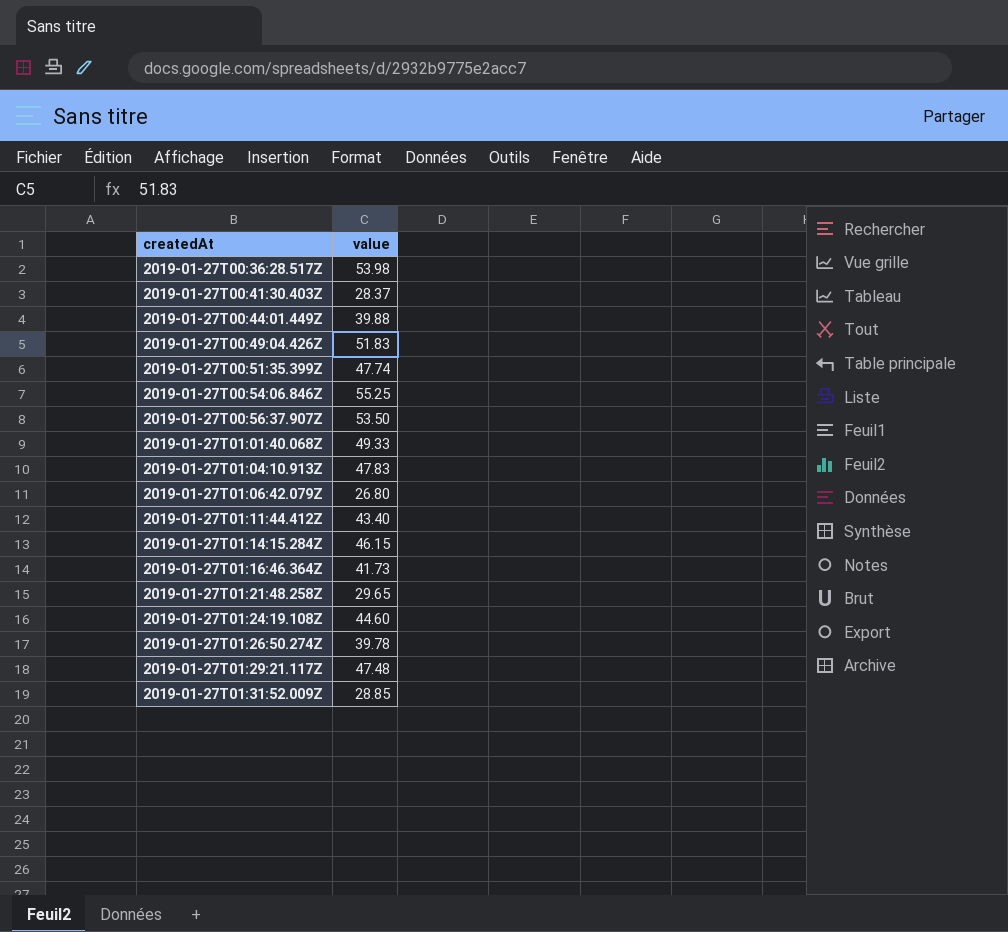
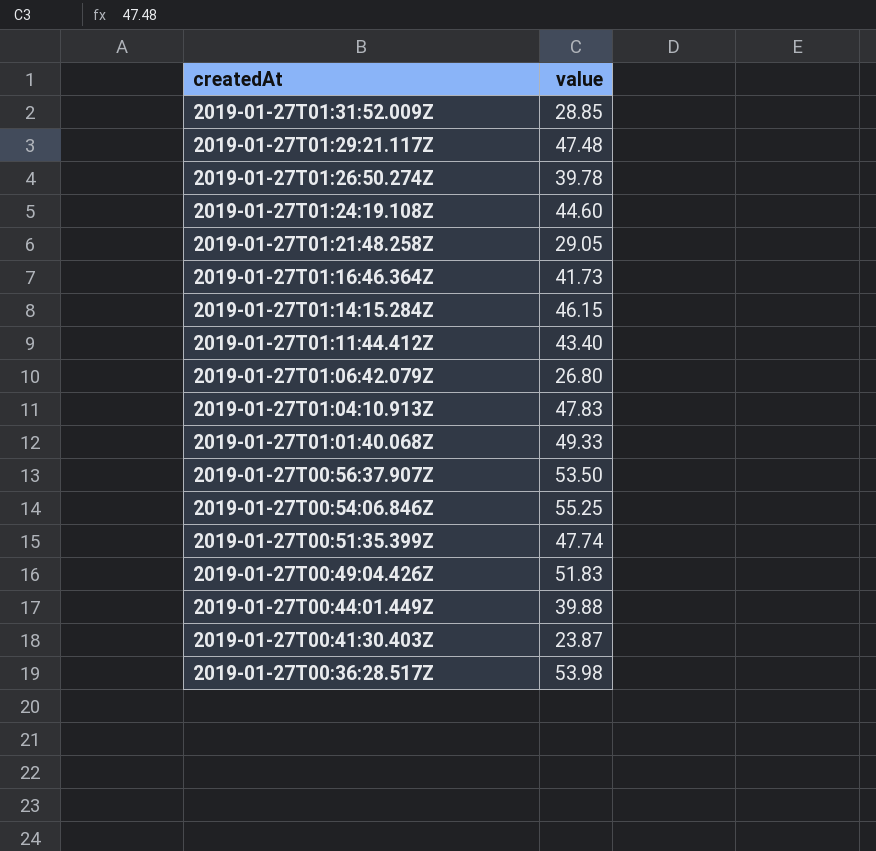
row order: createdAt ascending -> createdAt descending
2019-01-27T01:21:48.258Z | value: 29.65 -> 29.05
2019-01-27T00:41:30.403Z | value: 28.37 -> 23.87

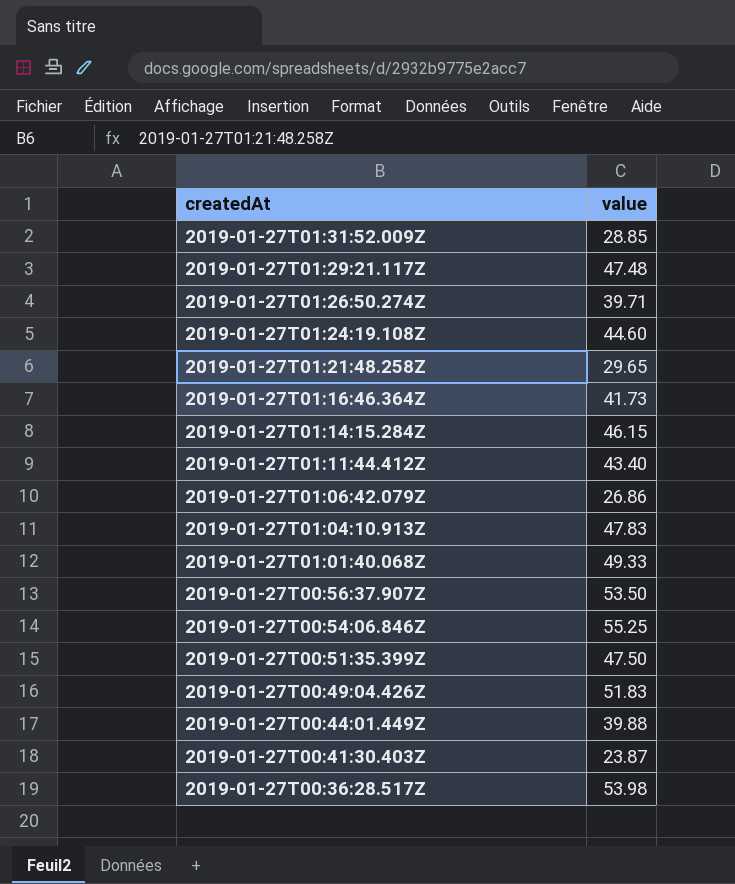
2019-01-27T01:26:50.274Z | value: 39.78 -> 39.71
2019-01-27T01:21:48.258Z | value: 29.05 -> 29.65
2019-01-27T01:06:42.079Z | value: 26.80 -> 26.86
2019-01-27T00:51:35.399Z | value: 47.74 -> 47.50

